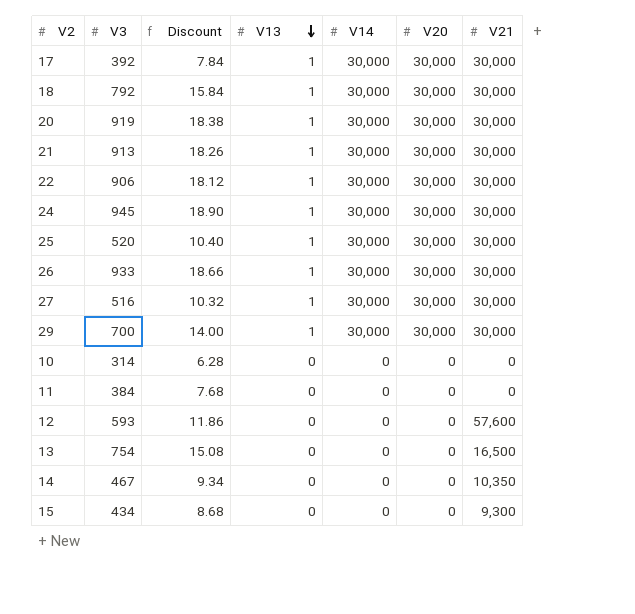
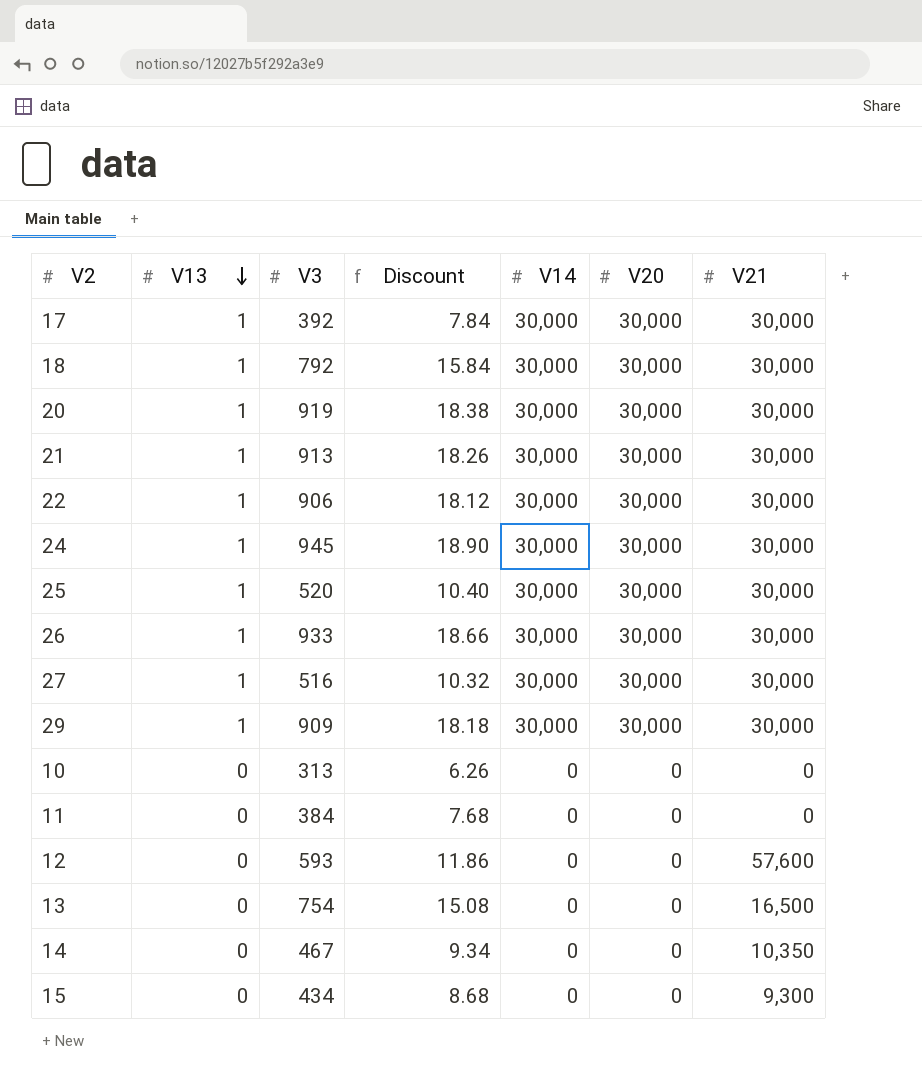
column V13 | position: 4 -> 2
29 | V3: 700 -> 909
29 | Discount: 14.00 -> 18.18
10 | V3: 314 -> 313
10 | Discount: 6.28 -> 6.26

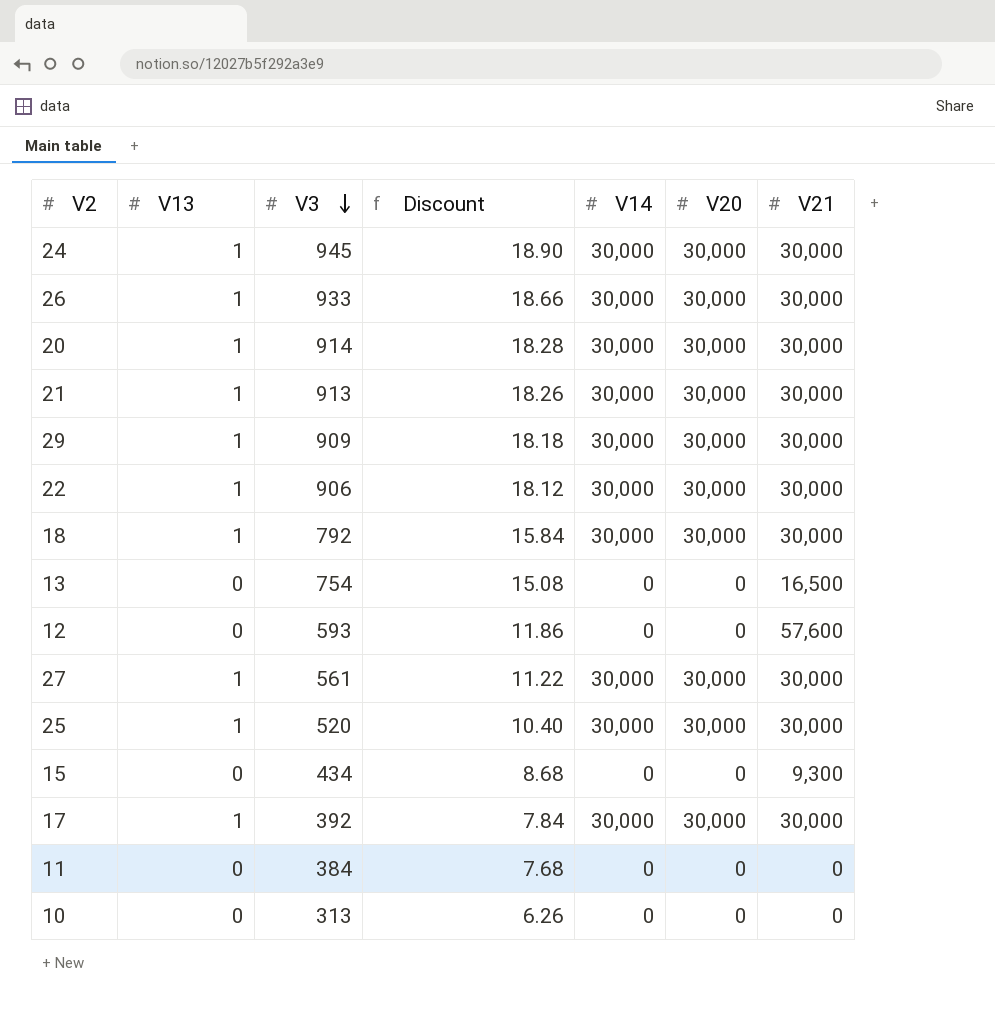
row order: V13 descending -> V3 descending
row 14: 0 | 467 | 9.34 | 0 | 0 | 10,350 -> none
20 | V3: 919 -> 914
20 | Discount: 18.38 -> 18.28
27 | V3: 516 -> 561
27 | Discount: 10.32 -> 11.22

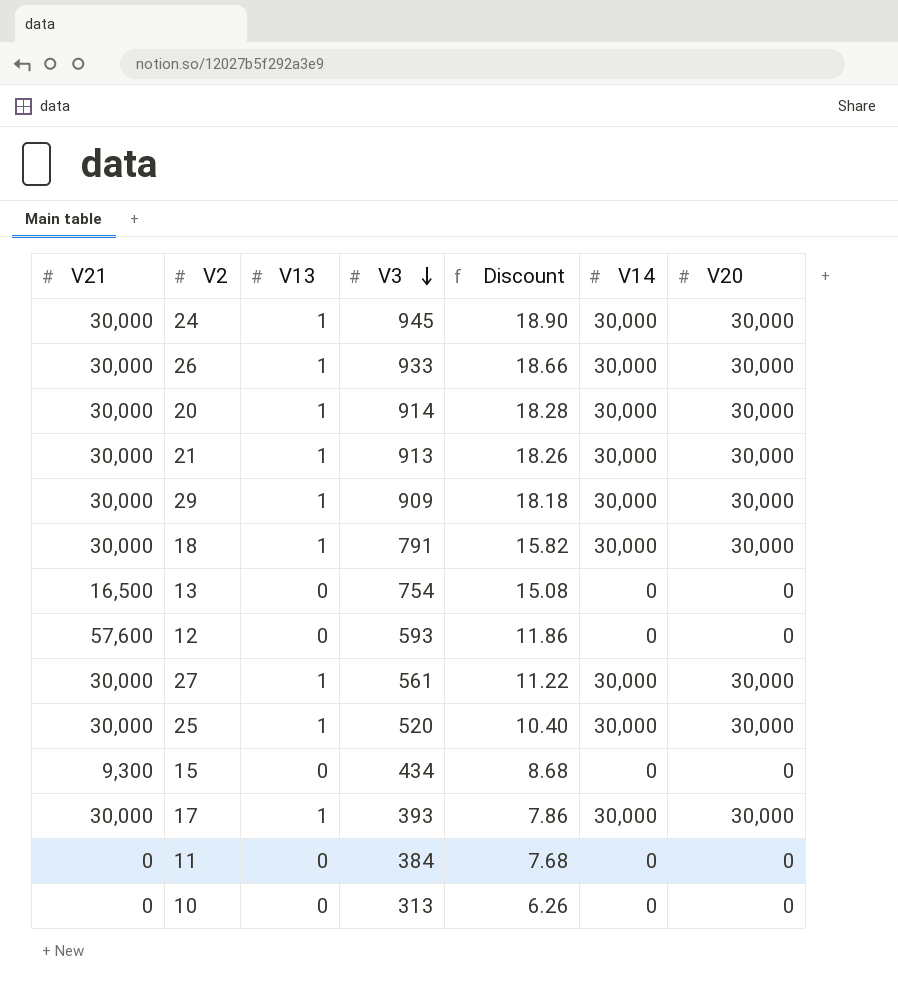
column V21 | position: 7 -> 1
row 22: 1 | 906 | 18.12 | 30,000 | 30,000 | 30,000 -> none
18 | V3: 792 -> 791
18 | Discount: 15.84 -> 15.82
17 | V3: 392 -> 393
17 | Discount: 7.84 -> 7.86

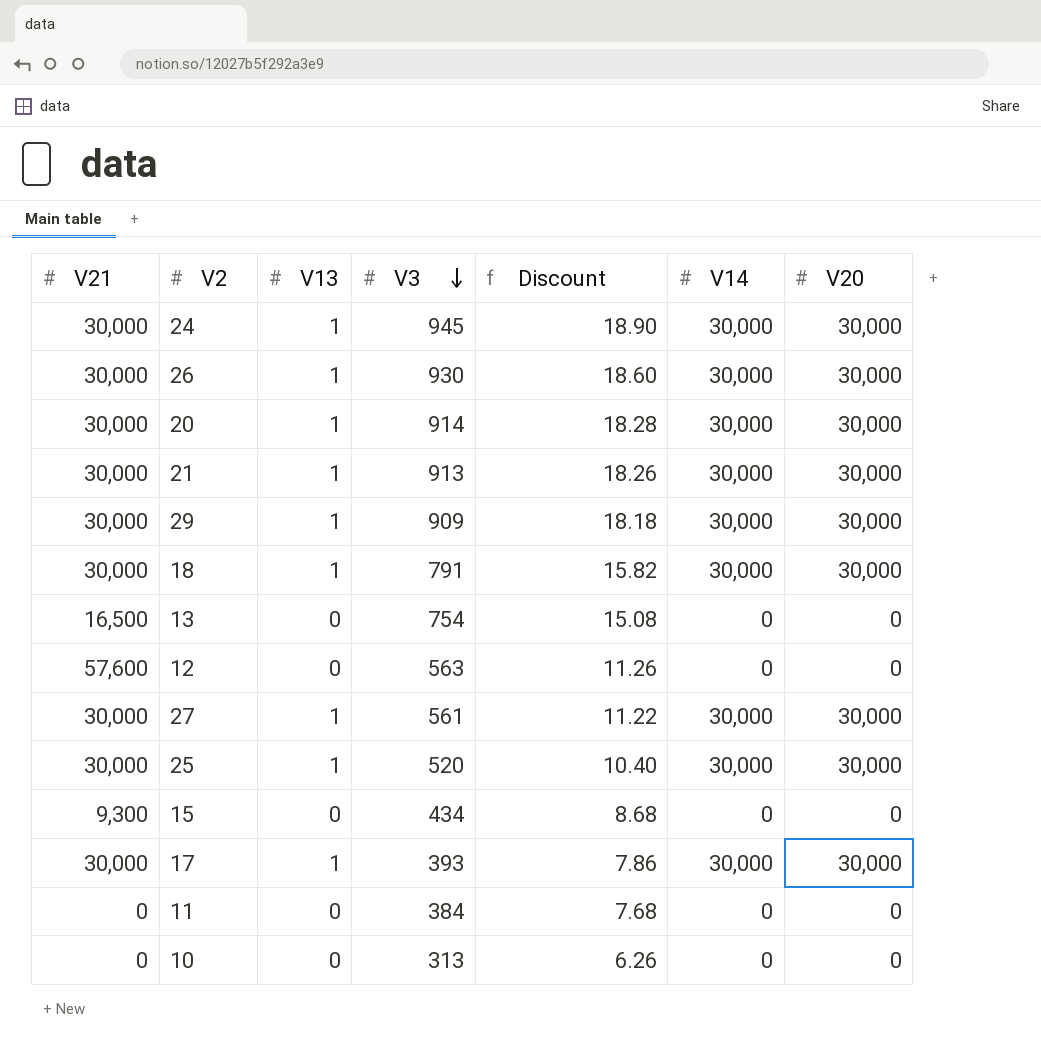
26 | V3: 933 -> 930
26 | Discount: 18.66 -> 18.60
12 | V3: 593 -> 563
12 | Discount: 11.86 -> 11.26

